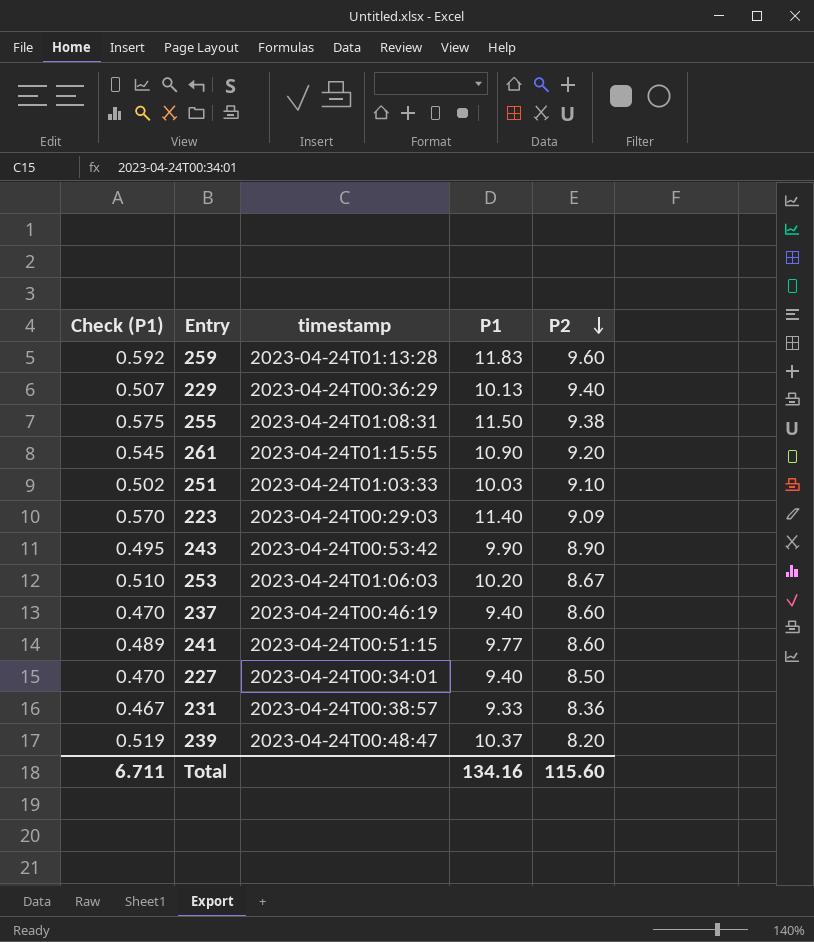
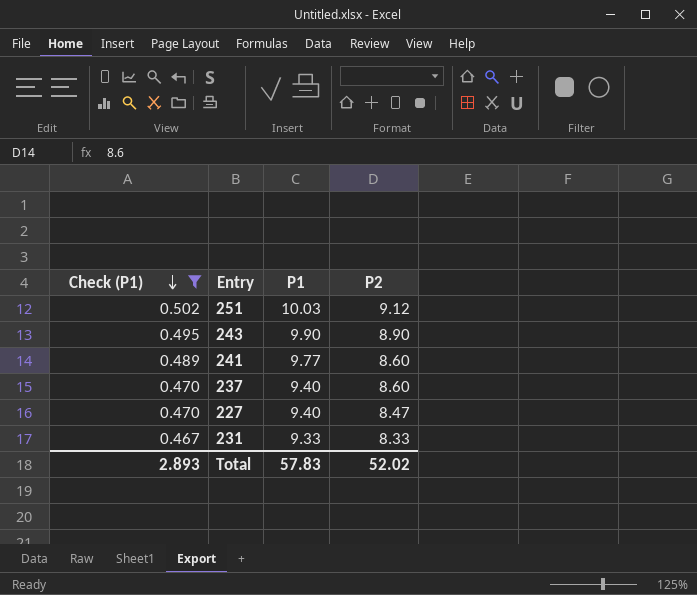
filter: none -> Check (P1) <= 0.502
row order: P2 descending -> Check (P1) descending
column timestamp | position: 3 -> none
251 | P2: 9.10 -> 9.12
227 | P2: 8.50 -> 8.47
231 | P2: 8.36 -> 8.33
Total | Check (P1): 6.711 -> 2.893
Total | P1: 134.16 -> 57.83
Total | P2: 115.60 -> 52.02

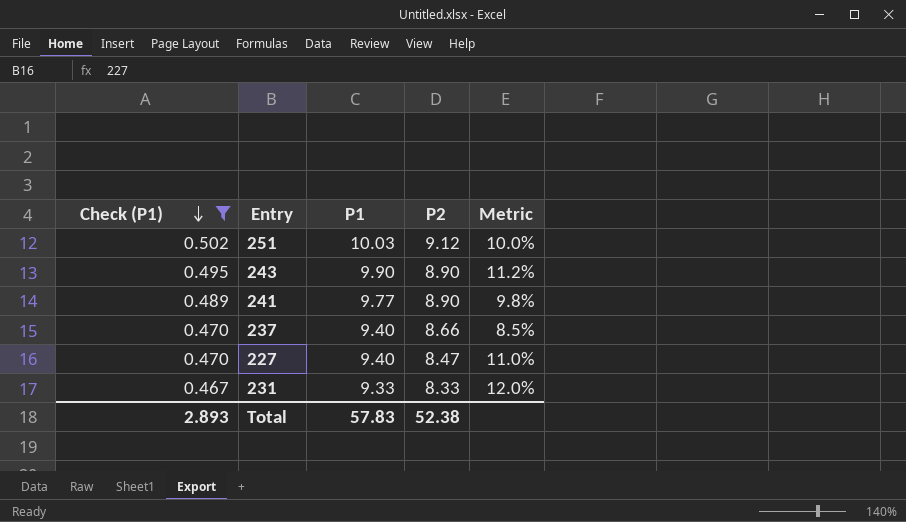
column Metric | formula: none -> ([P1] - [P2]) / [P2]
241 | P2: 8.60 -> 8.90
237 | P2: 8.60 -> 8.66
Total | P2: 52.02 -> 52.38

